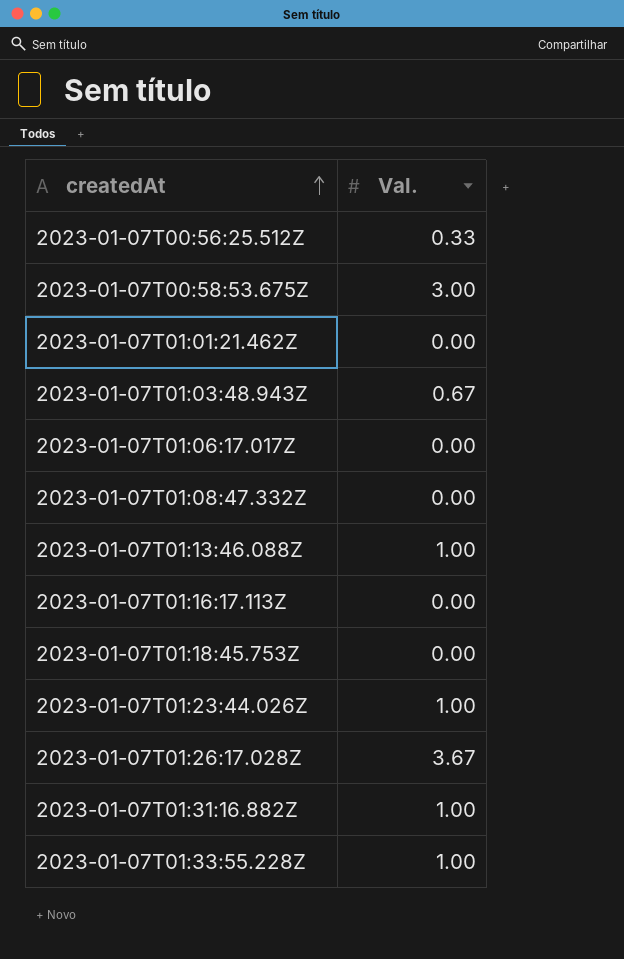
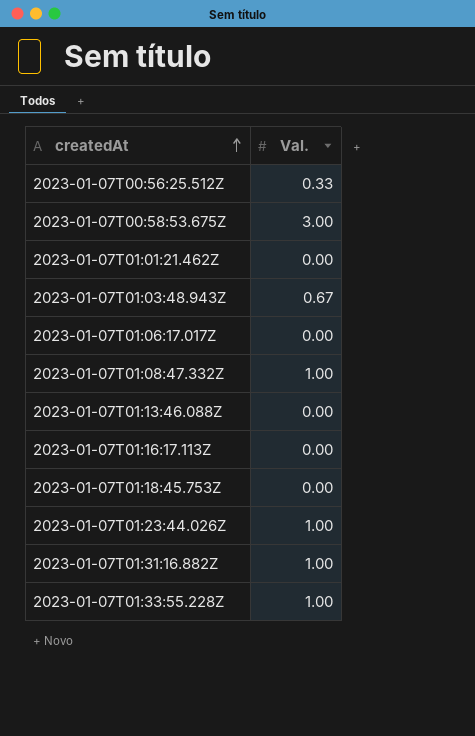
row 2023-01-07T01:26:17.028Z: 3.67 -> none
2023-01-07T01:08:47.332Z | Val.: 0.00 -> 1.00
2023-01-07T01:13:46.088Z | Val.: 1.00 -> 0.00

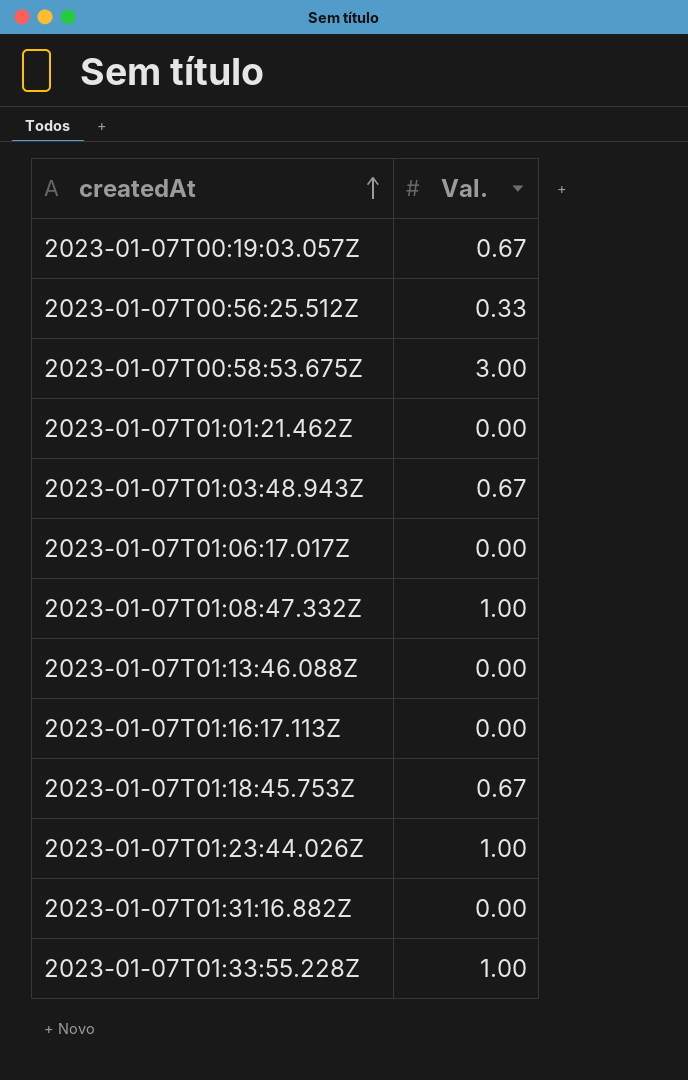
row 2023-01-07T00:19:03.057Z: none -> 0.67
2023-01-07T01:18:45.753Z | Val.: 0.00 -> 0.67
2023-01-07T01:31:16.882Z | Val.: 1.00 -> 0.00

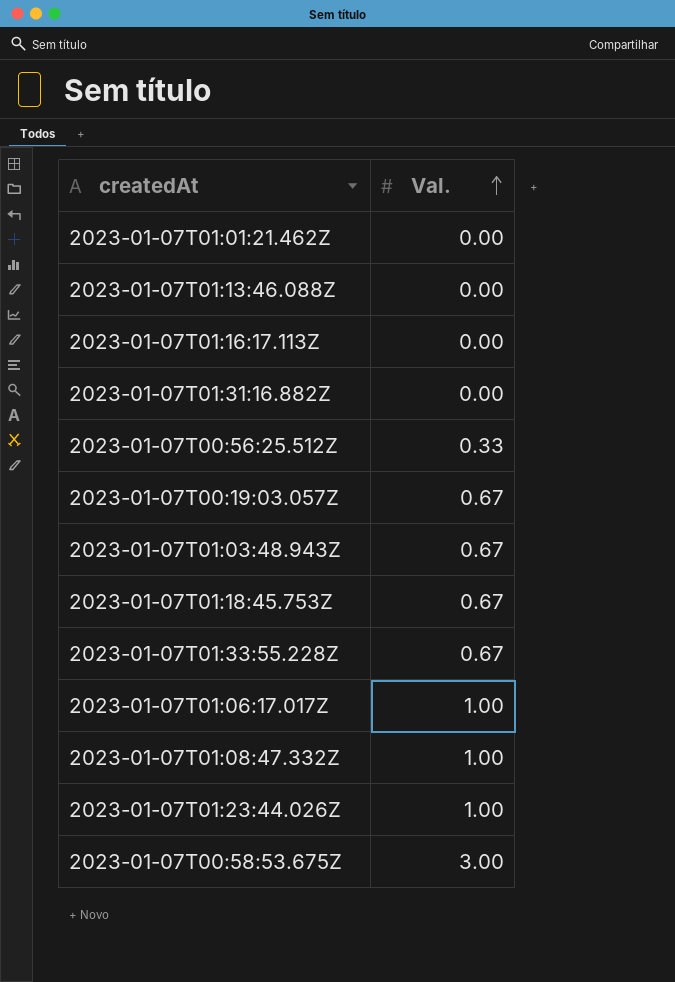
row order: createdAt ascending -> Val. ascending
2023-01-07T01:33:55.228Z | Val.: 1.00 -> 0.67
2023-01-07T01:06:17.017Z | Val.: 0.00 -> 1.00

